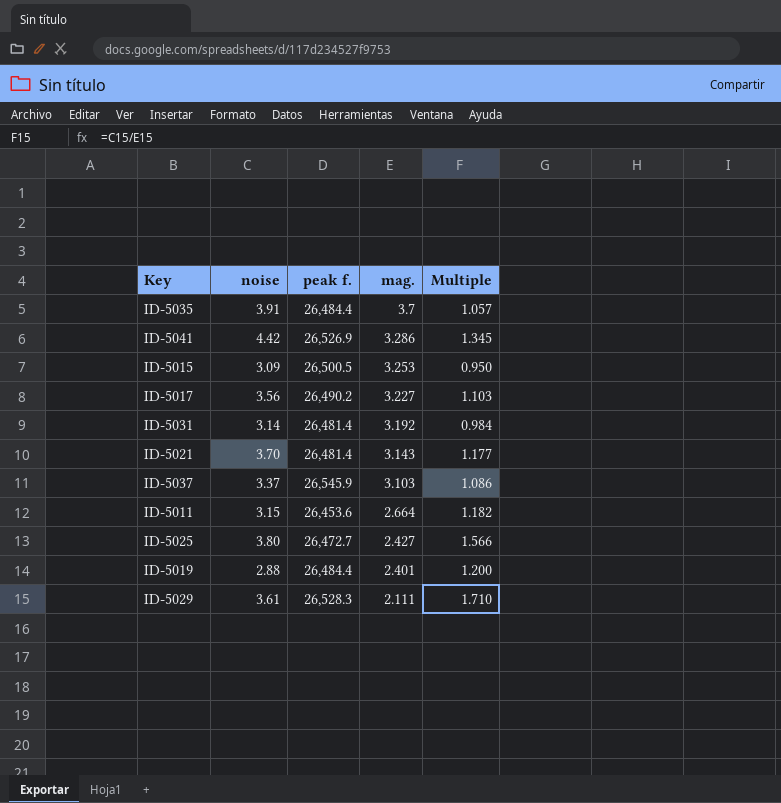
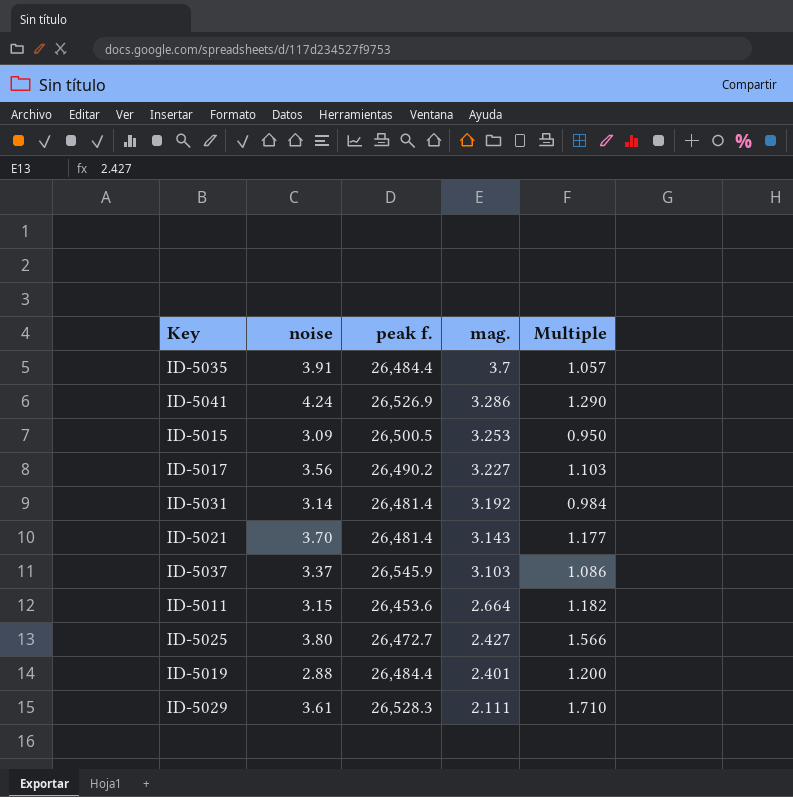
ID-5041 | noise: 4.42 -> 4.24
ID-5041 | Multiple: 1.345 -> 1.290

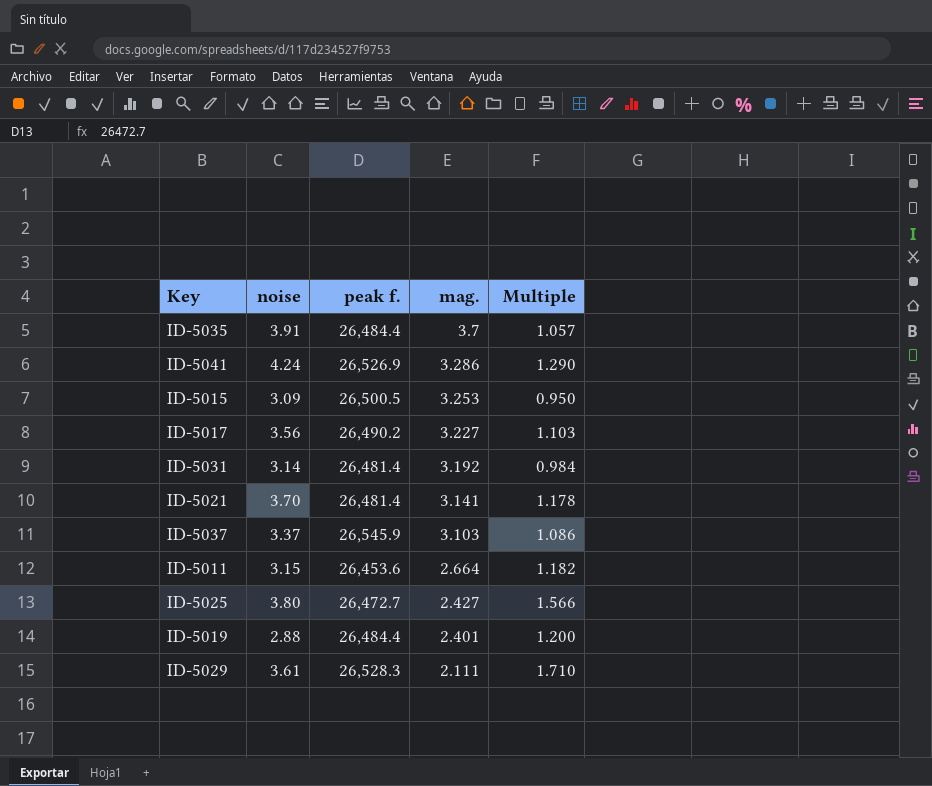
ID-5021 | mag.: 3.143 -> 3.141
ID-5021 | Multiple: 1.177 -> 1.178

